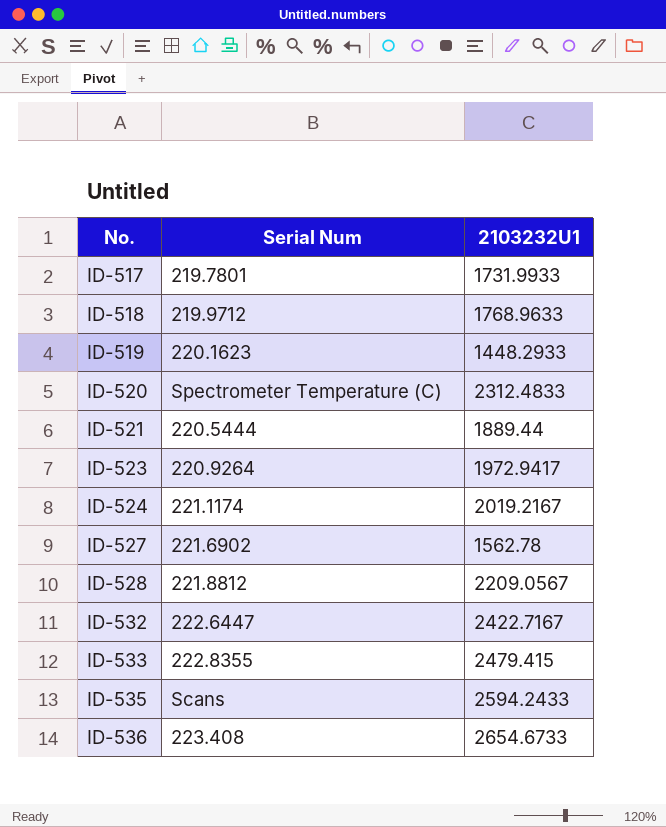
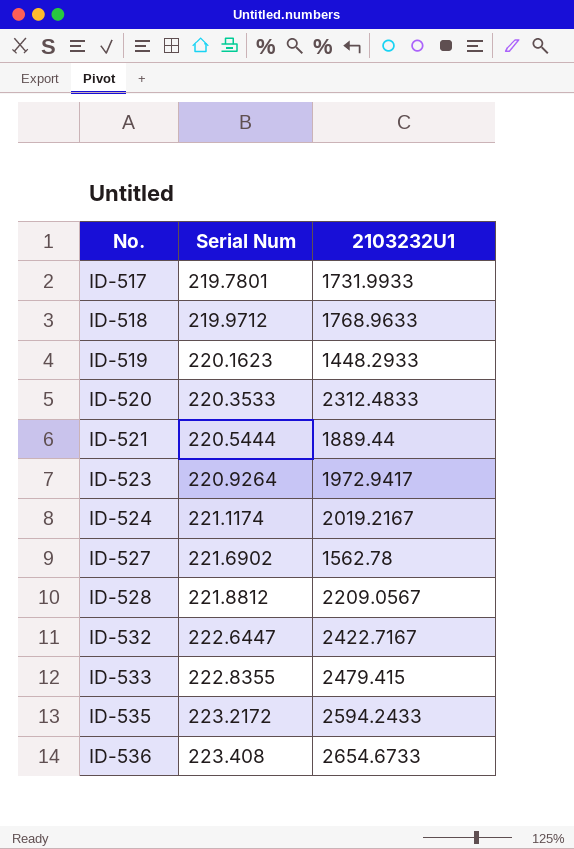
ID-520 | Serial Num: Spectrometer Temperature (C) -> 220.3533
ID-535 | Serial Num: Scans -> 223.2172

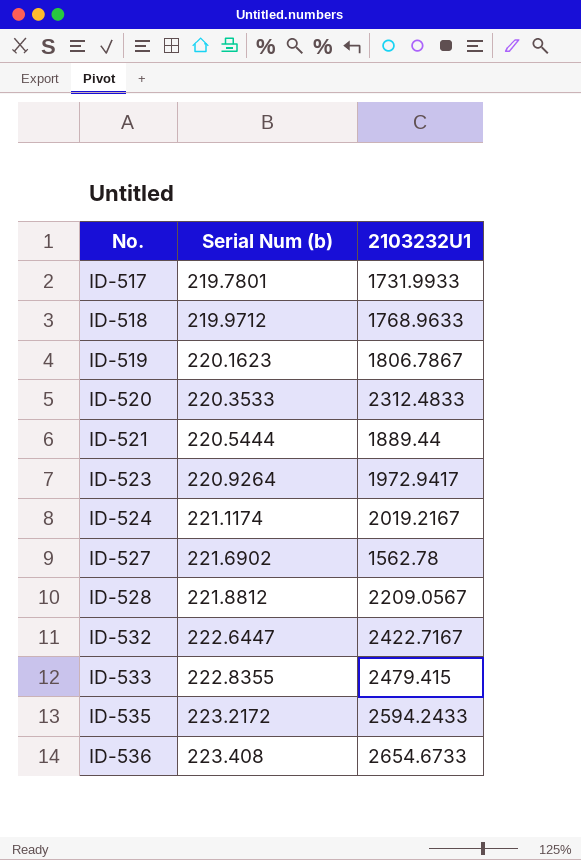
column name: Serial Num -> Serial Num (b)
ID-519 | 2103232U1: 1448.2933 -> 1806.7867

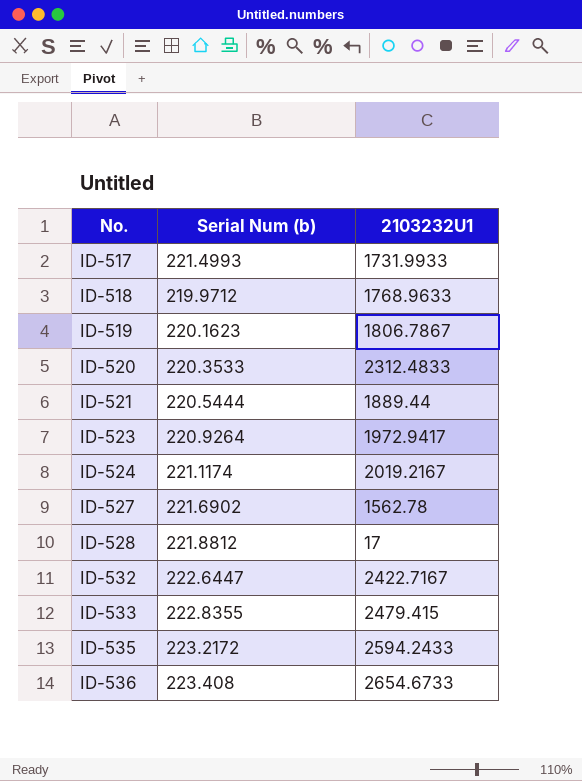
ID-517 | Serial Num (b): 219.7801 -> 221.4993
ID-528 | 2103232U1: 2209.0567 -> 17

